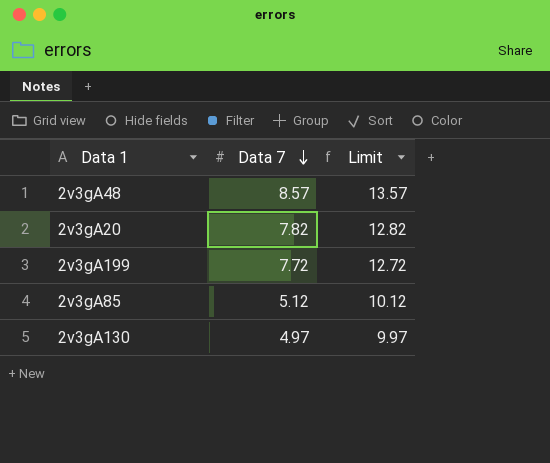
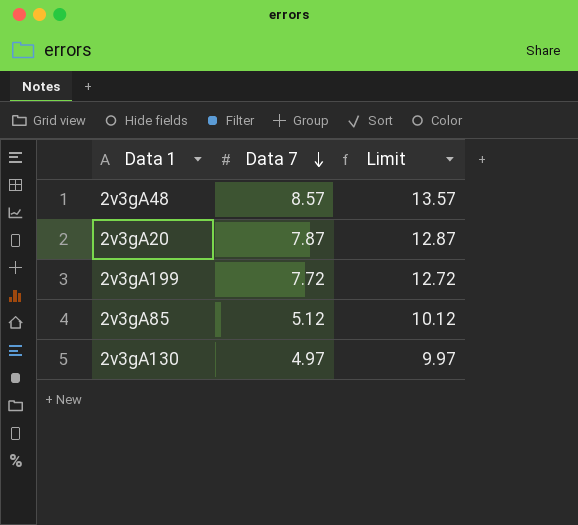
2v3gA20 | Data 7: 7.82 -> 7.87
2v3gA20 | Limit: 12.82 -> 12.87

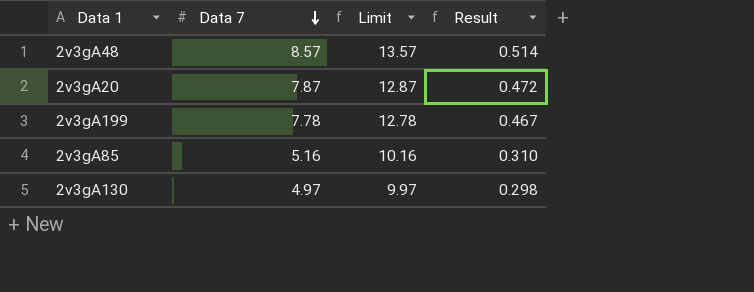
column Result | formula: none -> [Data 7] * 0.06
2v3gA199 | Data 7: 7.72 -> 7.78
2v3gA199 | Limit: 12.72 -> 12.78
2v3gA85 | Data 7: 5.12 -> 5.16
2v3gA85 | Limit: 10.12 -> 10.16

